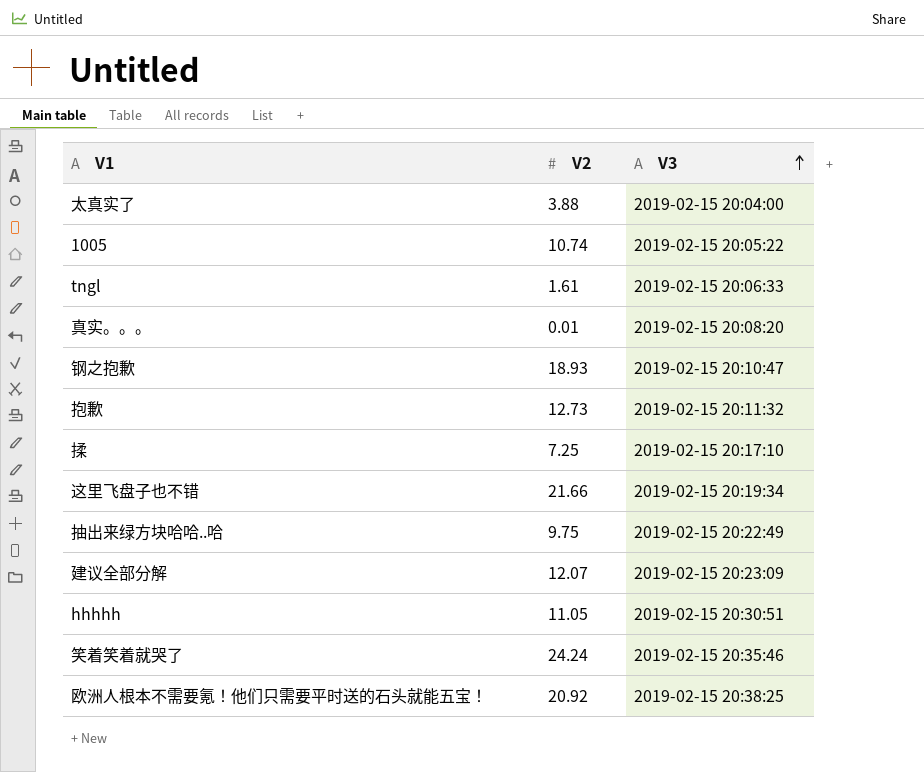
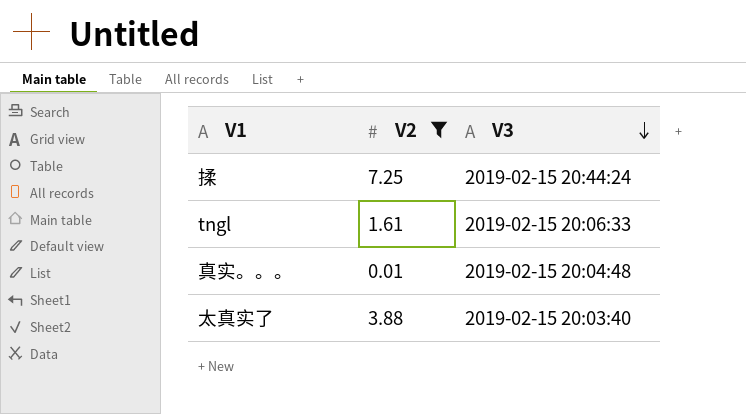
filter: none -> V2 <= 7.25
row order: V3 ascending -> V3 descending
揉 | V3: 2019-02-15 20:17:10 -> 2019-02-15 20:44:24
真实。。。 | V3: 2019-02-15 20:08:20 -> 2019-02-15 20:04:48
太真实了 | V3: 2019-02-15 20:04:00 -> 2019-02-15 20:03:40

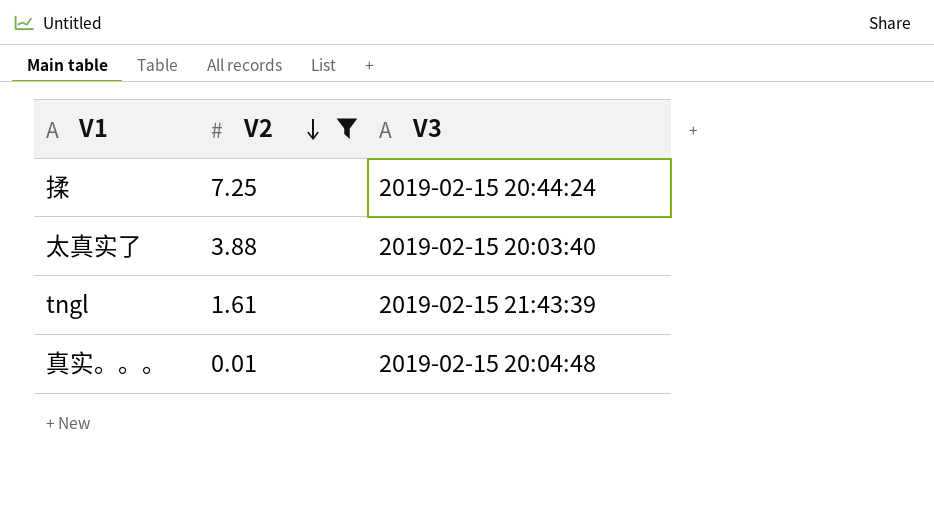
row order: V3 descending -> V2 descending
tngl | V3: 2019-02-15 20:06:33 -> 2019-02-15 21:43:39

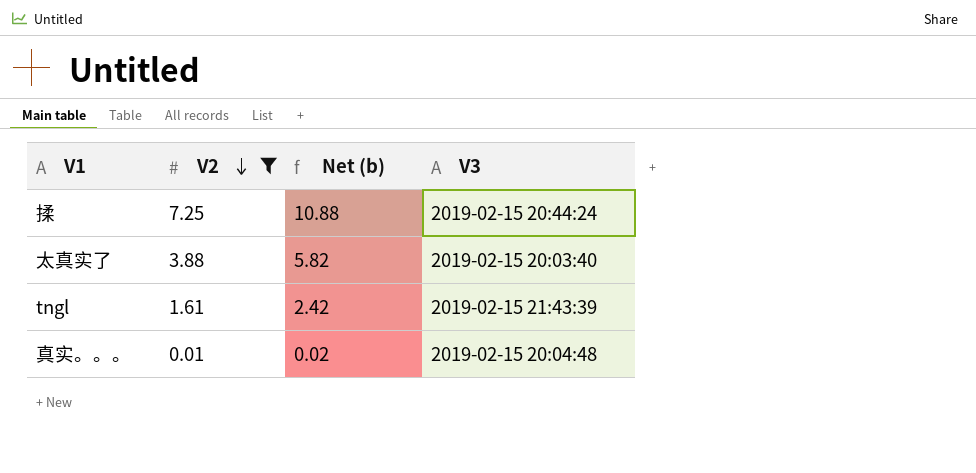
column Net (b) | formula: none -> [V2] * 1.5

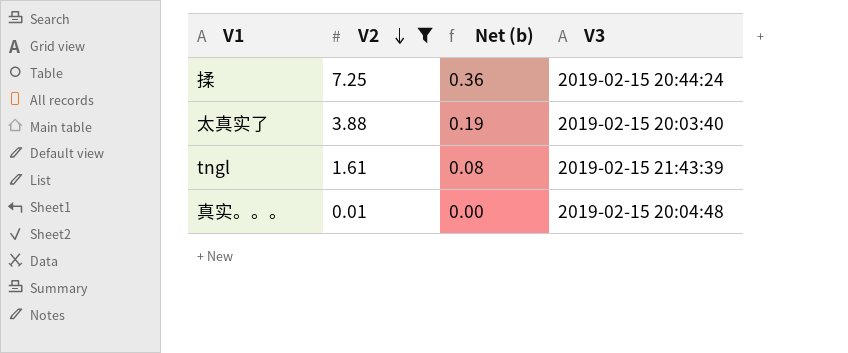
column Net (b) | formula: [V2] * 1.5 -> [V2] * 0.05

